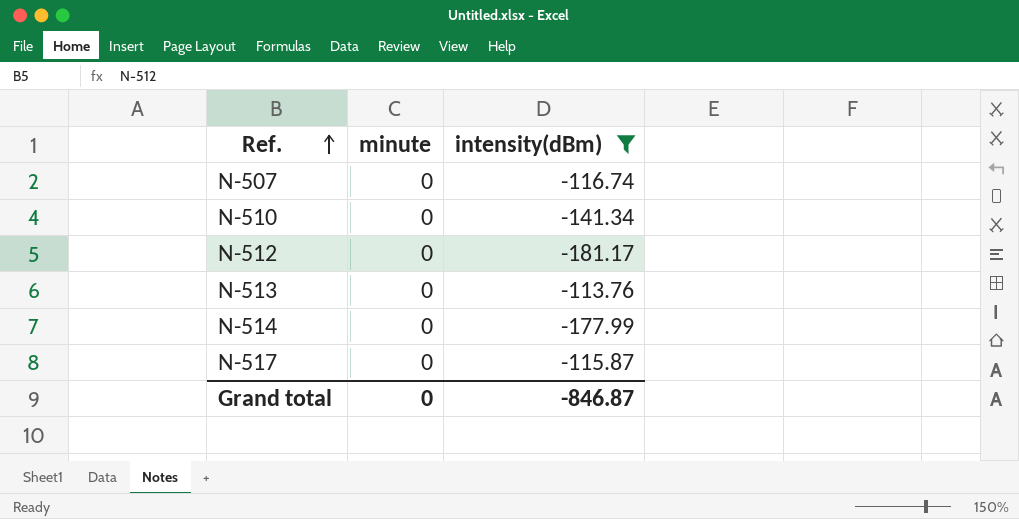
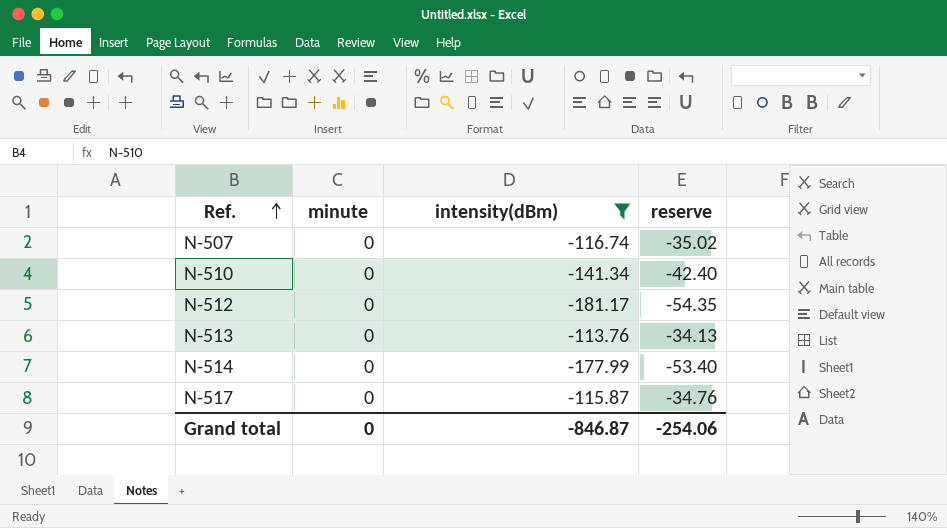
column reserve | formula: none -> [intensity(dBm)] * 0.3

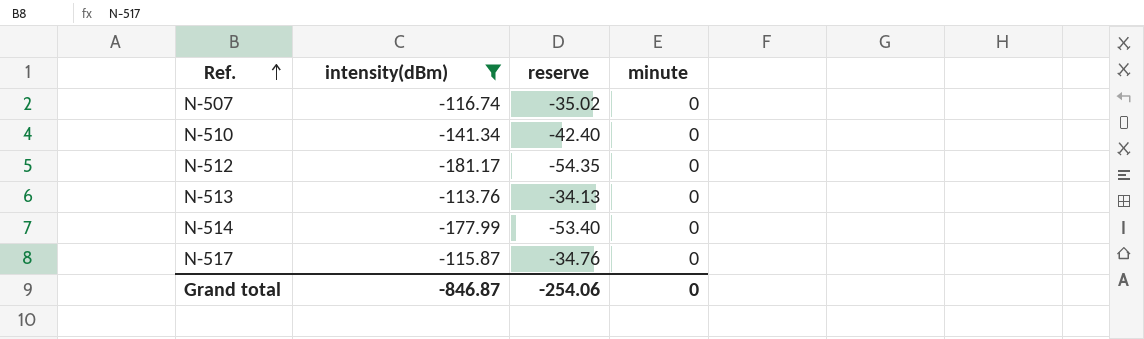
column minute | position: 2 -> 4

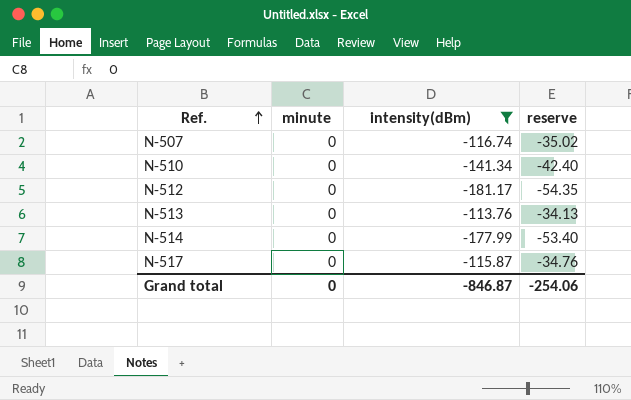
column minute | position: 4 -> 2

